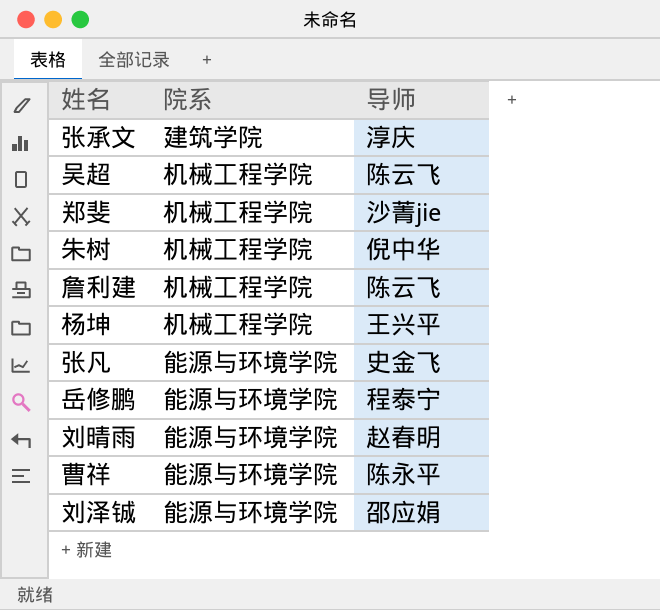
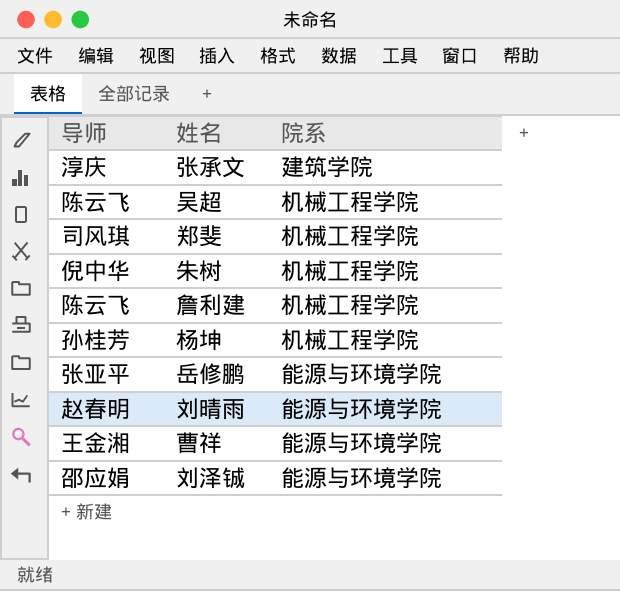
column 导师 | position: 3 -> 1
row 张凡: 能源与环境学院 | 史金飞 -> none
郑斐 | 导师: 沙菁jie -> 司风琪
杨坤 | 导师: 王兴平 -> 孙桂芳
岳修鹏 | 导师: 程泰宁 -> 张亚平
曹祥 | 导师: 陈永平 -> 王金湘

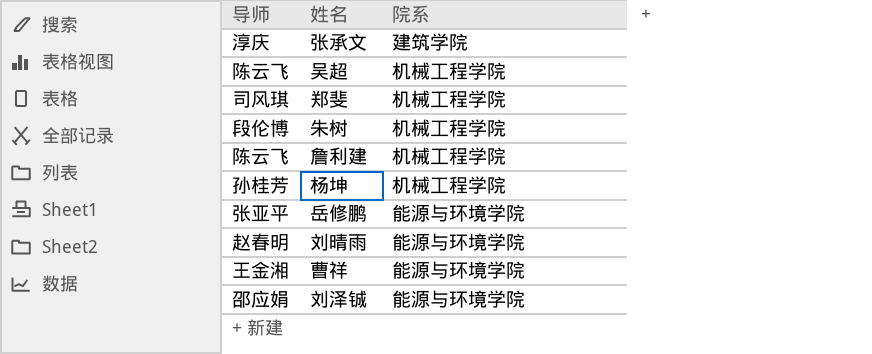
朱树 | 导师: 倪中华 -> 段伦博

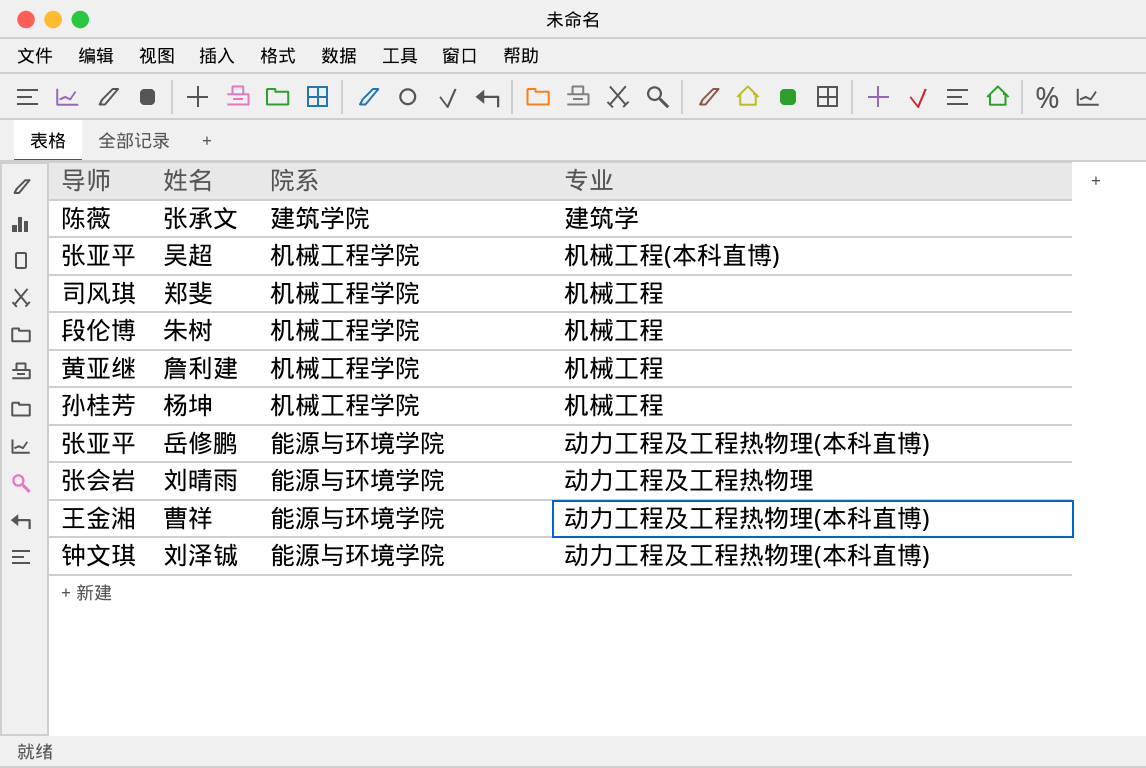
column 专业 | position: none -> 4
张承文 | 导师: 淳庆 -> 陈薇
吴超 | 导师: 陈云飞 -> 张亚平
詹利建 | 导师: 陈云飞 -> 黄亚继
刘晴雨 | 导师: 赵春明 -> 张会岩
刘泽铖 | 导师: 邵应娟 -> 钟文琪

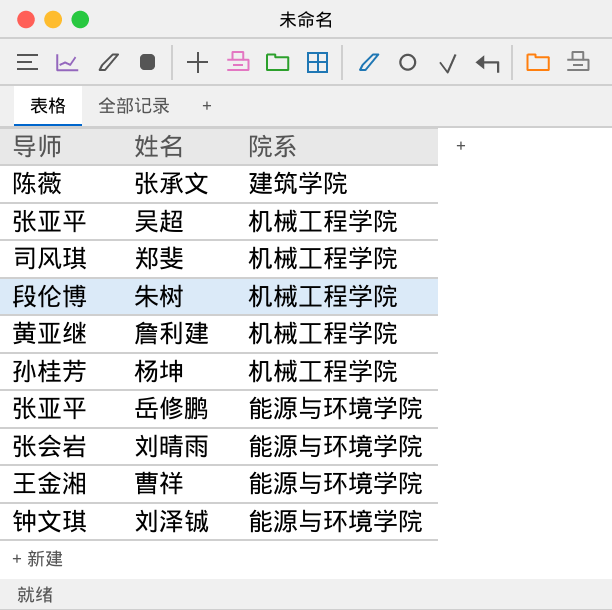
column 专业 | position: 4 -> none

